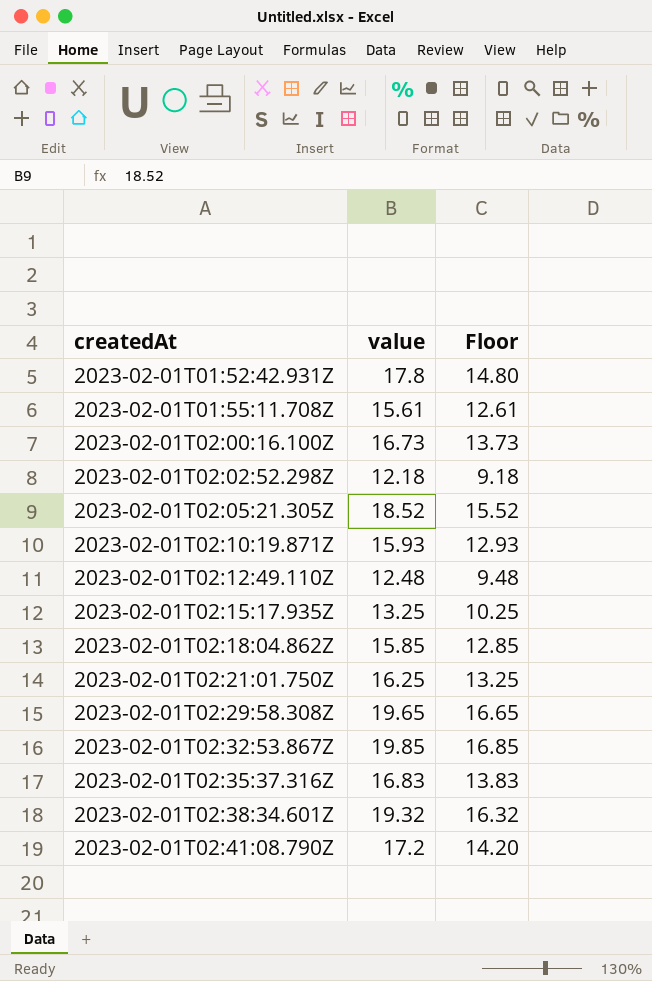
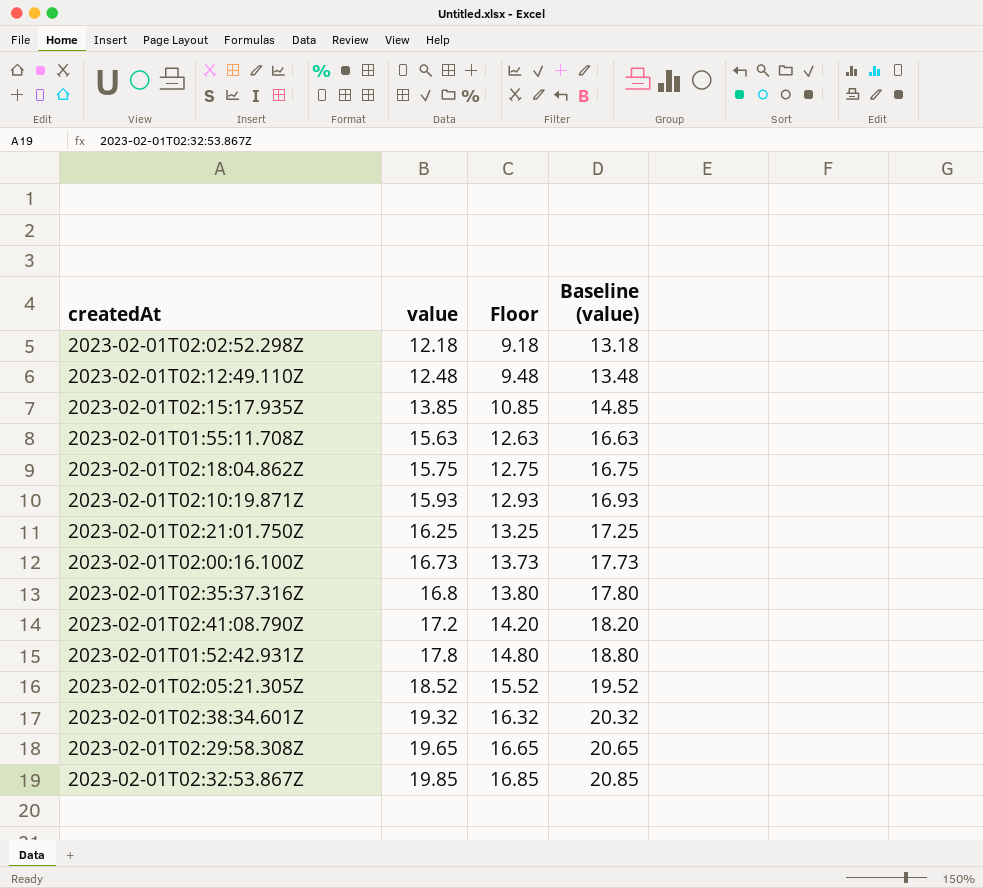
row order: createdAt ascending -> value ascending
column Baseline (value) | formula: none -> [value] + 1
2023-02-01T02:15:17.935Z | value: 13.25 -> 13.85
2023-02-01T02:15:17.935Z | Floor: 10.25 -> 10.85
2023-02-01T01:55:11.708Z | value: 15.61 -> 15.63
2023-02-01T01:55:11.708Z | Floor: 12.61 -> 12.63
2023-02-01T02:18:04.862Z | value: 15.85 -> 15.75
2023-02-01T02:18:04.862Z | Floor: 12.85 -> 12.75
2023-02-01T02:35:37.316Z | value: 16.83 -> 16.8
2023-02-01T02:35:37.316Z | Floor: 13.83 -> 13.80

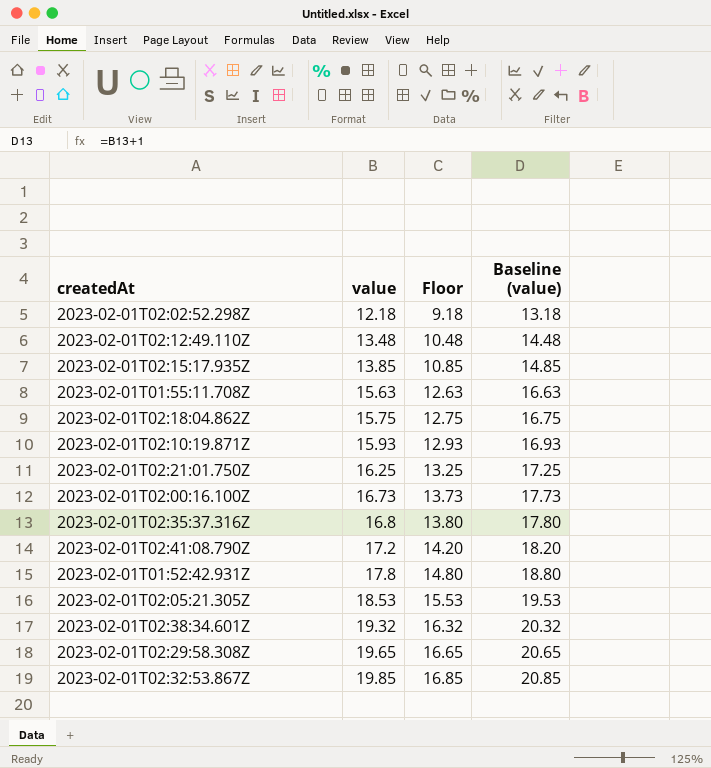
2023-02-01T02:12:49.110Z | value: 12.48 -> 13.48
2023-02-01T02:12:49.110Z | Floor: 9.48 -> 10.48
2023-02-01T02:12:49.110Z | Baseline (value): 13.48 -> 14.48
2023-02-01T02:05:21.305Z | value: 18.52 -> 18.53
2023-02-01T02:05:21.305Z | Floor: 15.52 -> 15.53
2023-02-01T02:05:21.305Z | Baseline (value): 19.52 -> 19.53

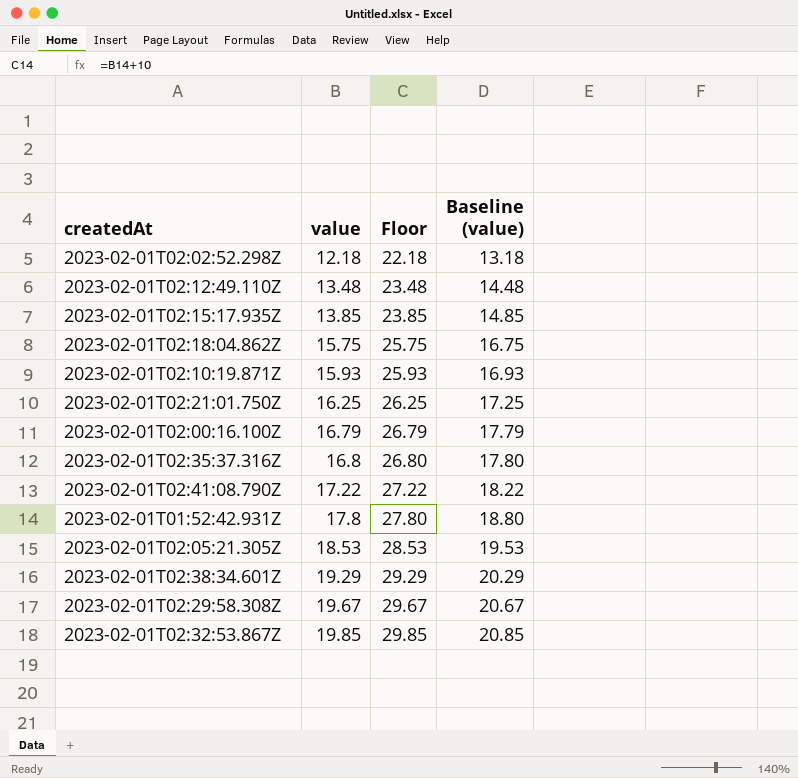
column Floor | formula: [value] - 3 -> [value] + 10
row 2023-02-01T01:55:11.708Z: 15.63 | 12.63 | 16.63 -> none
2023-02-01T02:00:16.100Z | value: 16.73 -> 16.79
2023-02-01T02:00:16.100Z | Baseline (value): 17.73 -> 17.79
2023-02-01T02:41:08.790Z | value: 17.2 -> 17.22
2023-02-01T02:41:08.790Z | Baseline (value): 18.20 -> 18.22
2023-02-01T02:38:34.601Z | value: 19.32 -> 19.29
2023-02-01T02:38:34.601Z | Baseline (value): 20.32 -> 20.29
2023-02-01T02:29:58.308Z | value: 19.65 -> 19.67
2023-02-01T02:29:58.308Z | Baseline (value): 20.65 -> 20.67

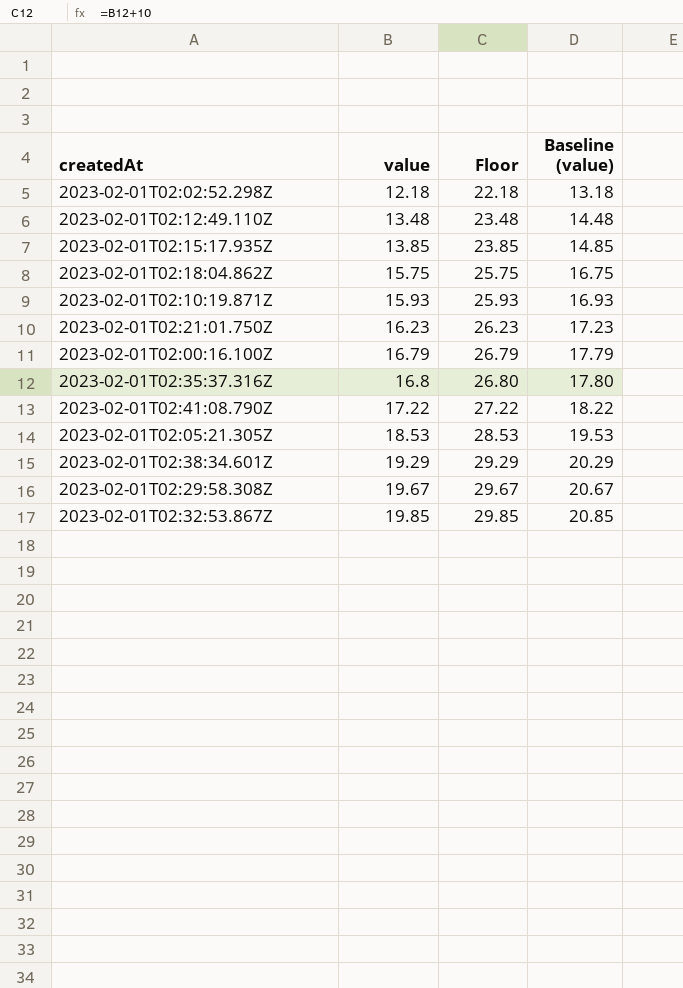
row 2023-02-01T01:52:42.931Z: 17.8 | 27.80 | 18.80 -> none
2023-02-01T02:21:01.750Z | value: 16.25 -> 16.23
2023-02-01T02:21:01.750Z | Floor: 26.25 -> 26.23
2023-02-01T02:21:01.750Z | Baseline (value): 17.25 -> 17.23

